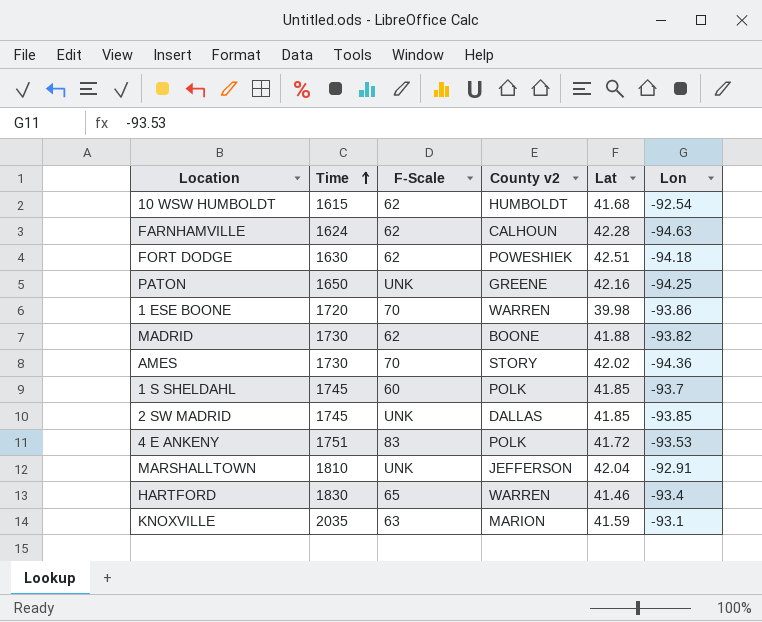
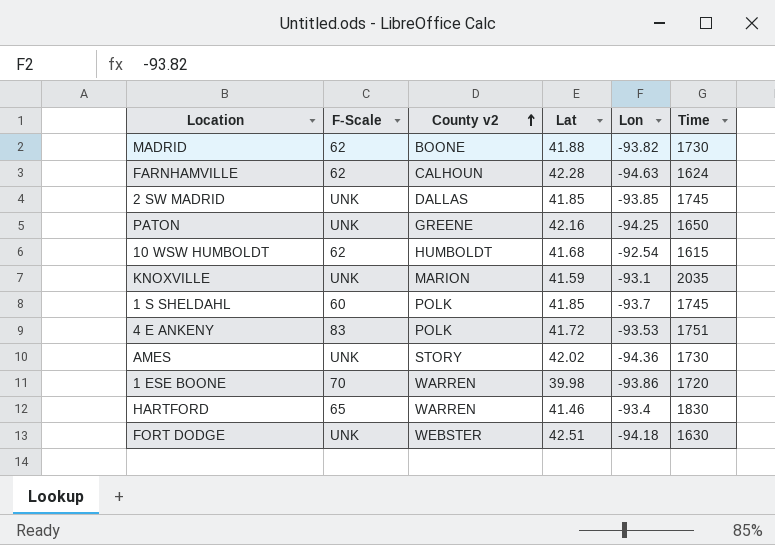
row order: Time ascending -> County v2 ascending
column Time | position: 2 -> 6
row MARSHALLTOWN: 1810 | UNK | JEFFERSON | 42.04 | -92.91 -> none
KNOXVILLE | F-Scale: 63 -> UNK
AMES | F-Scale: 70 -> UNK
FORT DODGE | F-Scale: 62 -> UNK
FORT DODGE | County v2: POWESHIEK -> WEBSTER

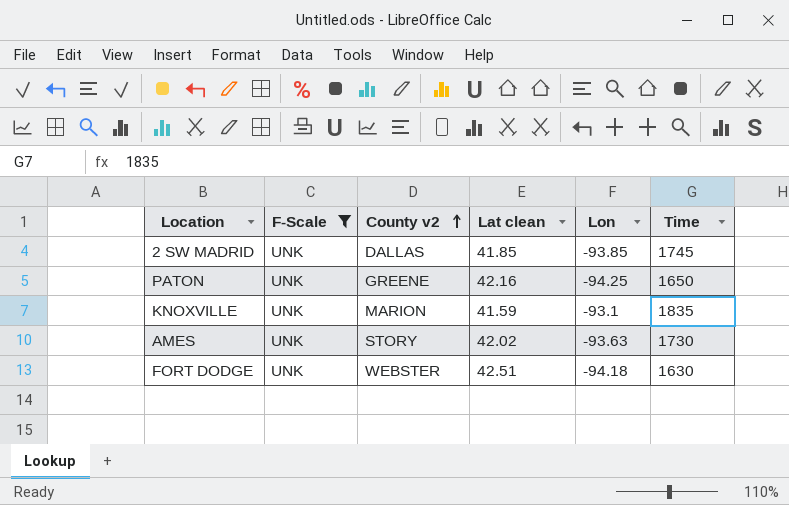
filter: none -> F-Scale = UNK
column name: Lat -> Lat clean
KNOXVILLE | Time: 2035 -> 1835
AMES | Lon: -94.36 -> -93.63

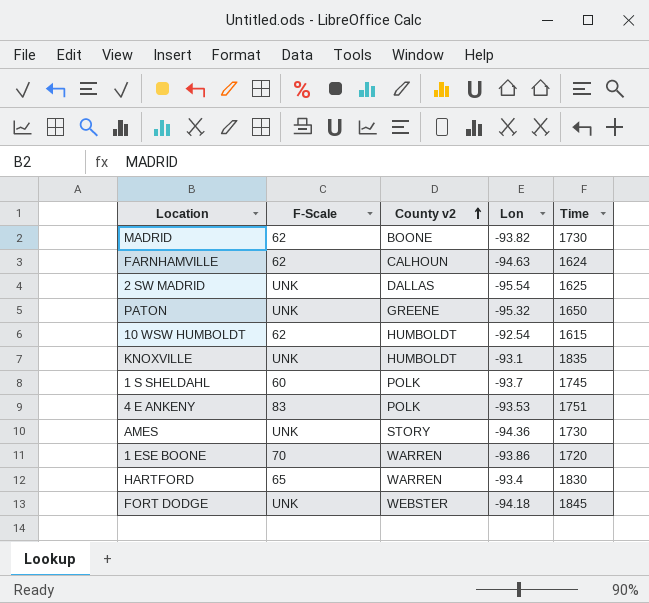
filter: F-Scale = UNK -> none
column Lat clean | position: 4 -> none
2 SW MADRID | Lon: -93.85 -> -95.54
2 SW MADRID | Time: 1745 -> 1625
PATON | Lon: -94.25 -> -95.32
KNOXVILLE | County v2: MARION -> HUMBOLDT
AMES | Lon: -93.63 -> -94.36
FORT DODGE | Time: 1630 -> 1845

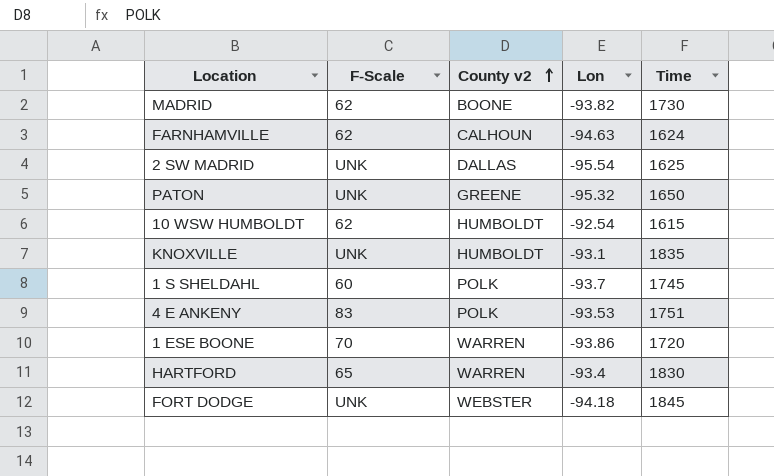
row AMES: UNK | STORY | -94.36 | 1730 -> none

